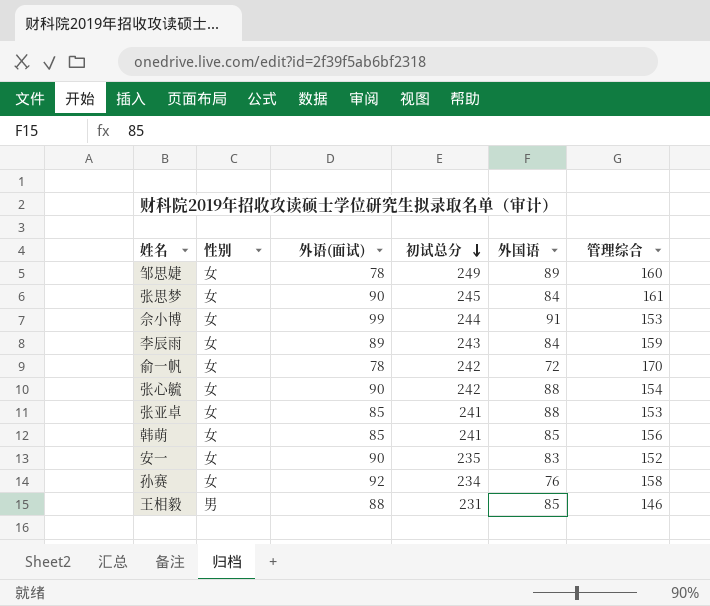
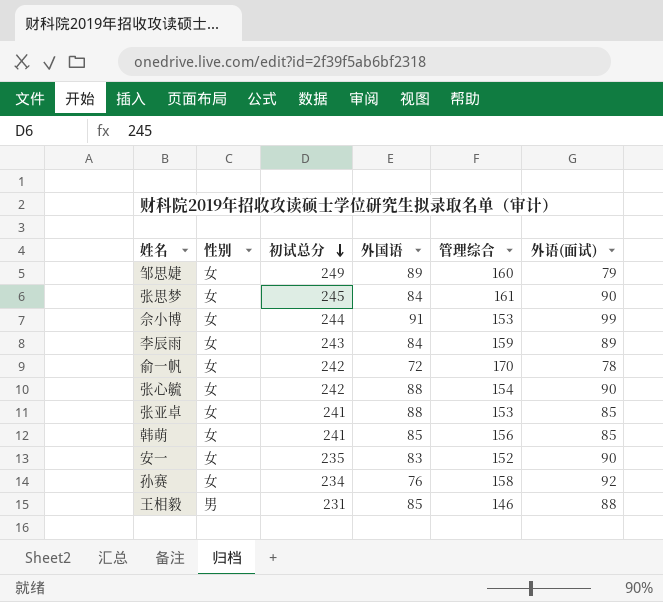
column 外语(面试) | position: 3 -> 6
邹思婕 | 外语(面试): 78 -> 79

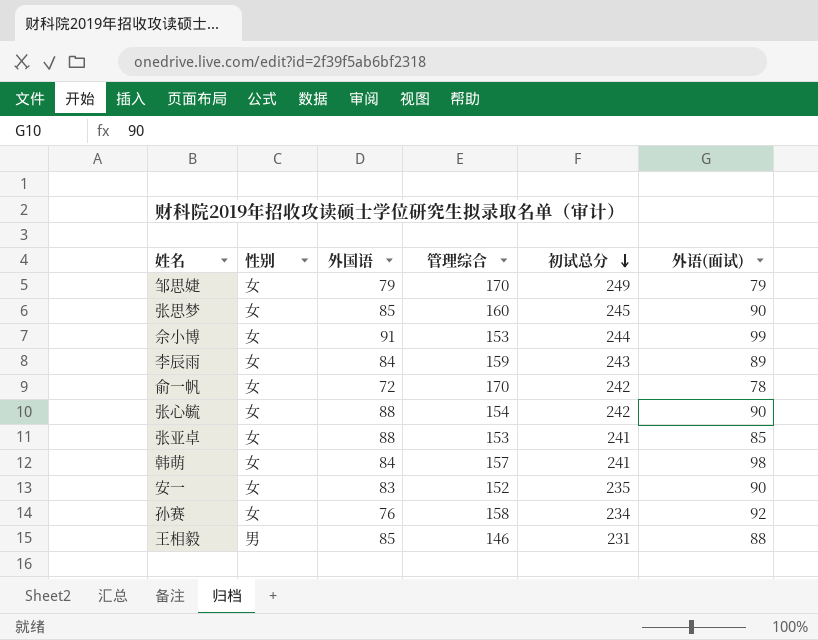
column 初试总分 | position: 3 -> 5
邹思婕 | 外国语: 89 -> 79
邹思婕 | 管理综合: 160 -> 170
张思梦 | 外国语: 84 -> 85
张思梦 | 管理综合: 161 -> 160
韩萌 | 外国语: 85 -> 84
韩萌 | 管理综合: 156 -> 157
韩萌 | 外语(面试): 85 -> 98

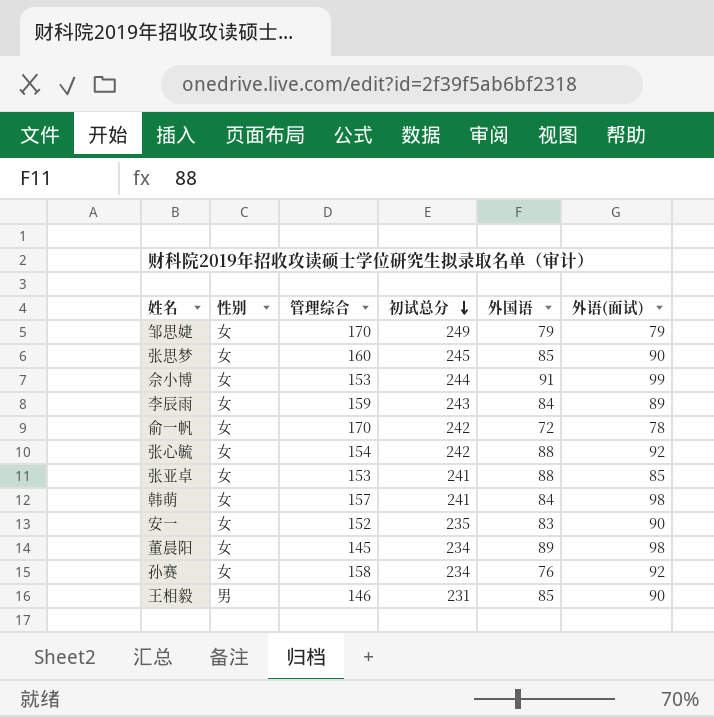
column 外国语 | position: 3 -> 5
张心毓 | 外语(面试): 90 -> 92
row 董晨阳: none -> 女 | 145 | 234 | 89 | 98
王相毅 | 外语(面试): 88 -> 90

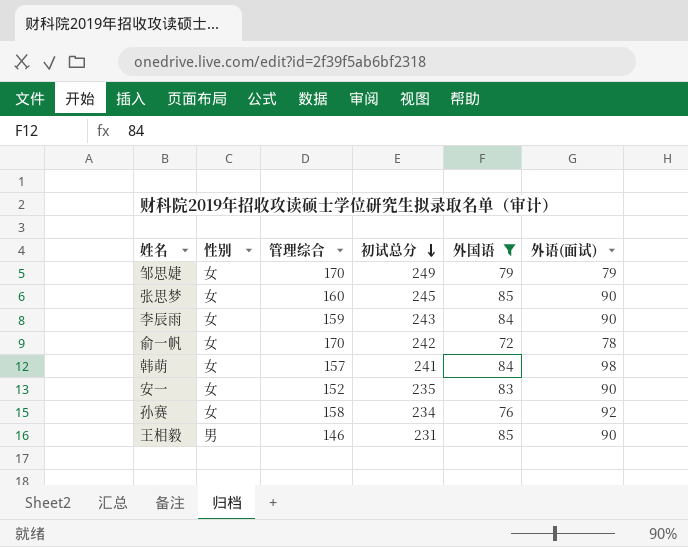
filter: none -> 外国语 <= 85
李辰雨 | 外语(面试): 89 -> 90

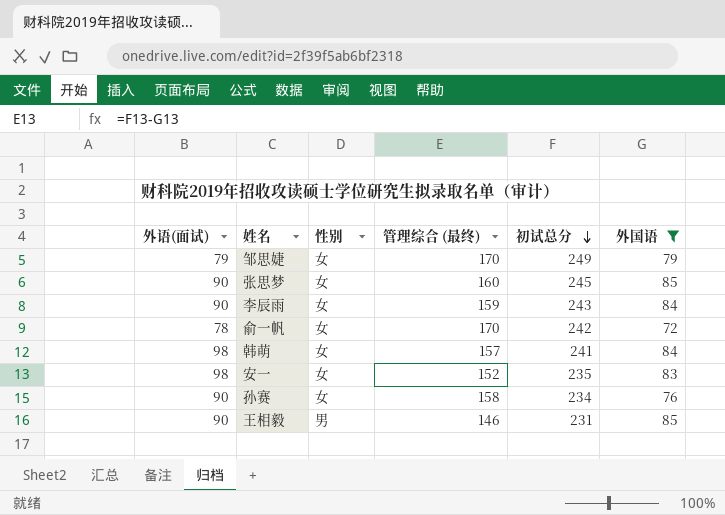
column 外语(面试) | position: 6 -> 1
column name: 管理综合 -> 管理综合 (最终)
安一 | 外语(面试): 90 -> 98
孙赛 | 外语(面试): 92 -> 90

